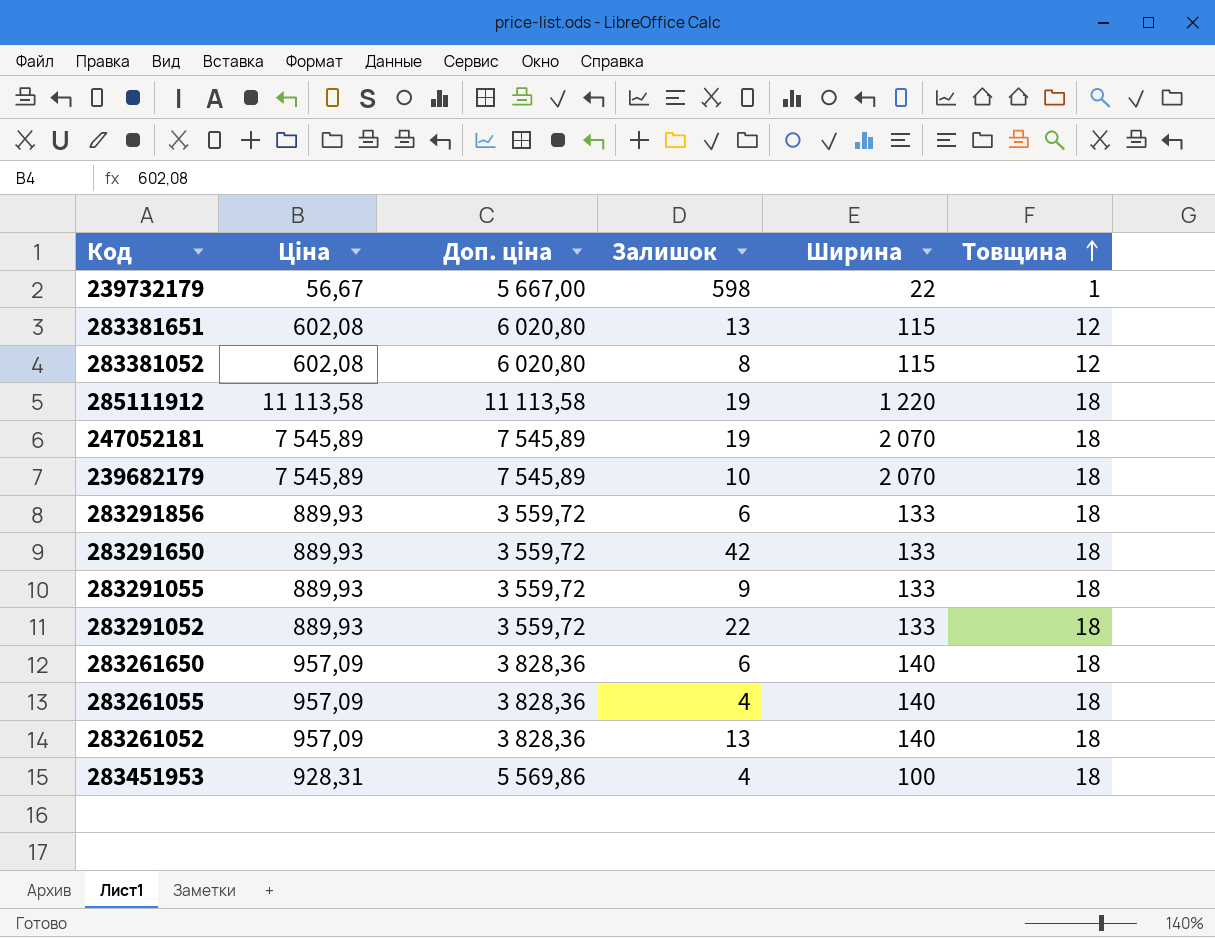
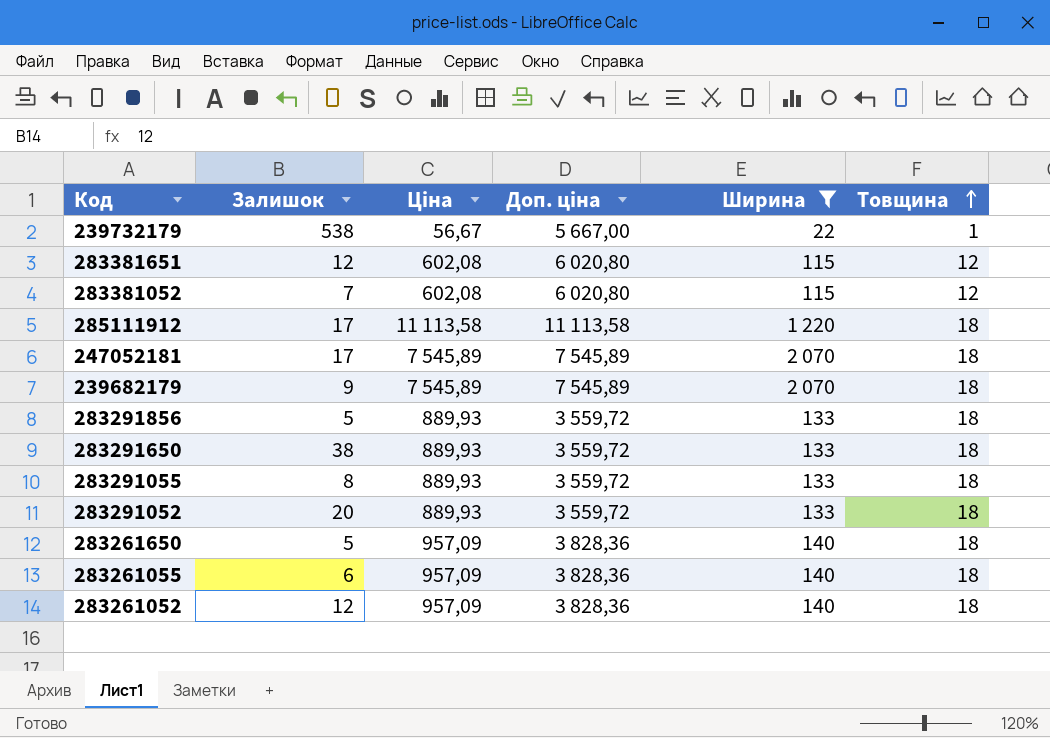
filter: none -> Ширина != 100
column Залишок | position: 4 -> 2
239732179 | Залишок: 598 -> 538
283381651 | Залишок: 13 -> 12
283381052 | Залишок: 8 -> 7
285111912 | Залишок: 19 -> 17
247052181 | Залишок: 19 -> 17
239682179 | Залишок: 10 -> 9
283291856 | Залишок: 6 -> 5
283291650 | Залишок: 42 -> 38
283291055 | Залишок: 9 -> 8
283291052 | Залишок: 22 -> 20
283261650 | Залишок: 6 -> 5
283261055 | Залишок: 4 -> 6
283261052 | Залишок: 13 -> 12

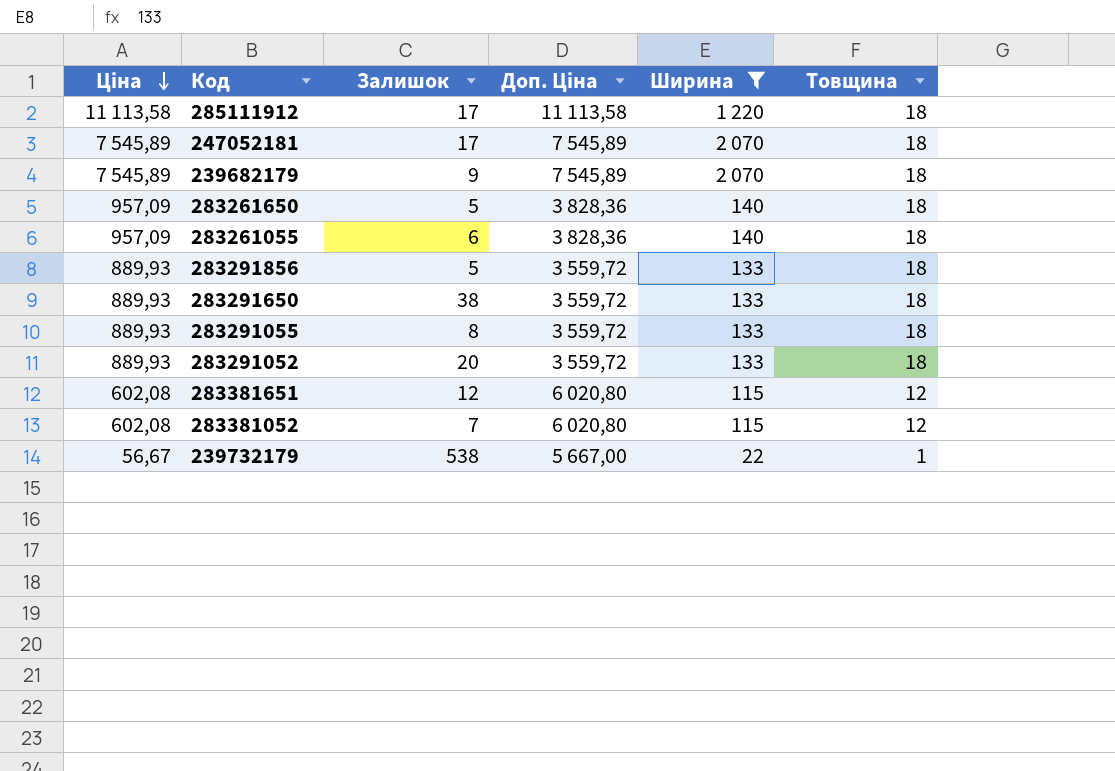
row order: Товщина ascending -> Ціна descending
column Ціна | position: 3 -> 1
column name: Доп. ціна -> Доп. Ціна
row 283261052: 12 | 957,09 | 3 828,36 | 140 | 18 -> none

